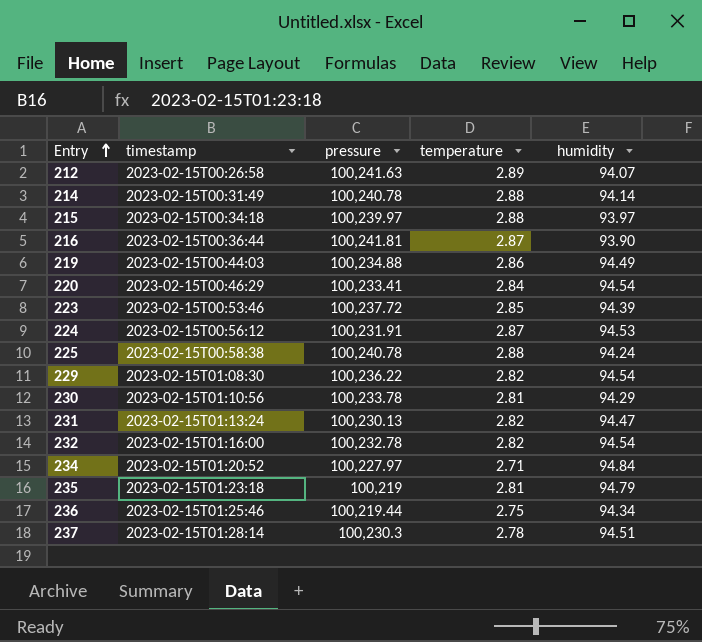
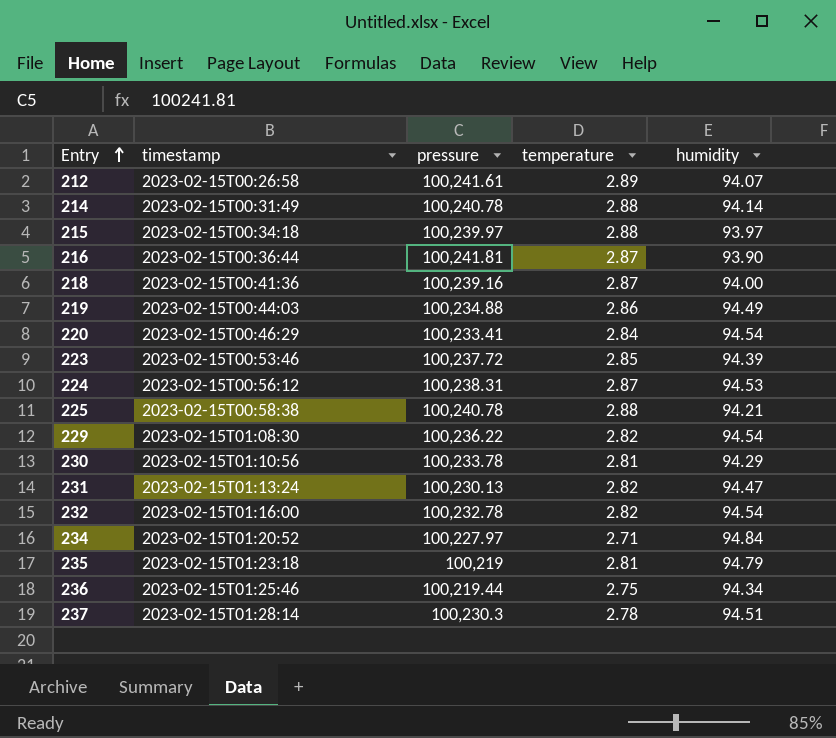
212 | pressure: 100,241.63 -> 100,241.61
row 218: none -> 2023-02-15T00:41:36 | 100,239.16 | 2.87 | 94.00
224 | pressure: 100,231.91 -> 100,238.31
225 | humidity: 94.24 -> 94.21

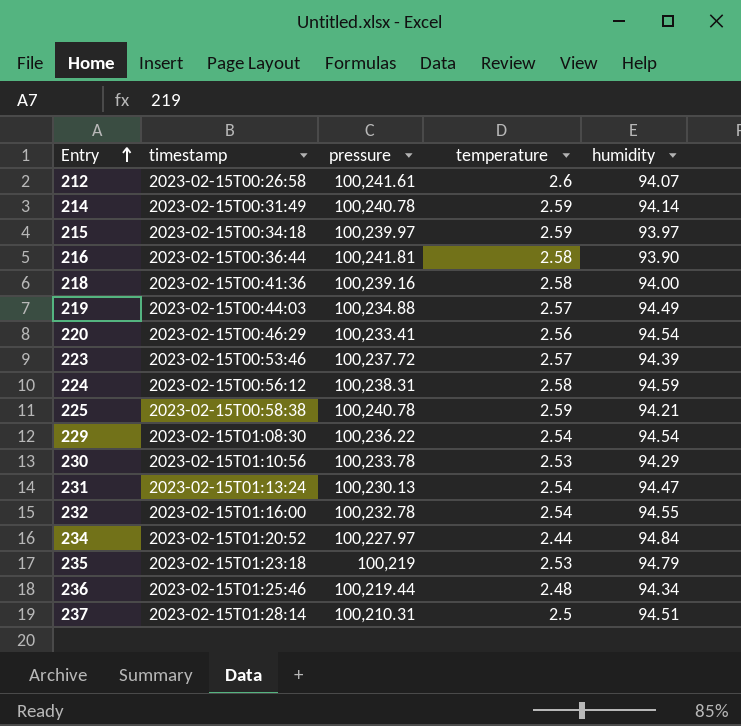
212 | temperature: 2.89 -> 2.6
214 | temperature: 2.88 -> 2.59
215 | temperature: 2.88 -> 2.59
216 | temperature: 2.87 -> 2.58
218 | temperature: 2.87 -> 2.58
219 | temperature: 2.86 -> 2.57
220 | temperature: 2.84 -> 2.56
223 | temperature: 2.85 -> 2.57
224 | temperature: 2.87 -> 2.58
224 | humidity: 94.53 -> 94.59
225 | temperature: 2.88 -> 2.59
229 | temperature: 2.82 -> 2.54
230 | temperature: 2.81 -> 2.53
231 | temperature: 2.82 -> 2.54
232 | temperature: 2.82 -> 2.54
232 | humidity: 94.54 -> 94.55
234 | temperature: 2.71 -> 2.44
235 | temperature: 2.81 -> 2.53
236 | temperature: 2.75 -> 2.48
237 | pressure: 100,230.3 -> 100,210.31
237 | temperature: 2.78 -> 2.5

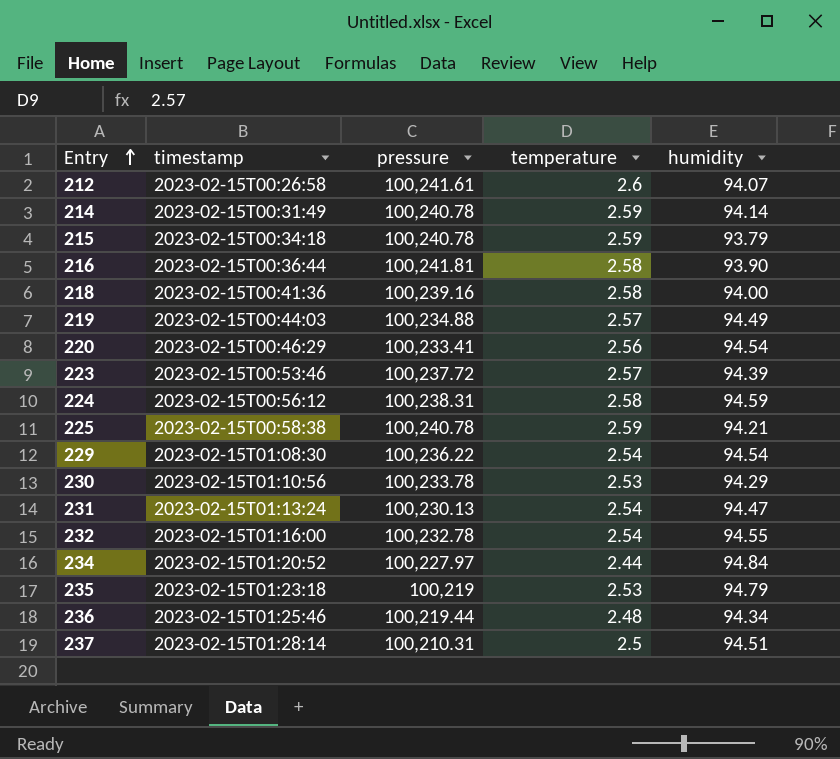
215 | pressure: 100,239.97 -> 100,240.78
215 | humidity: 93.97 -> 93.79

